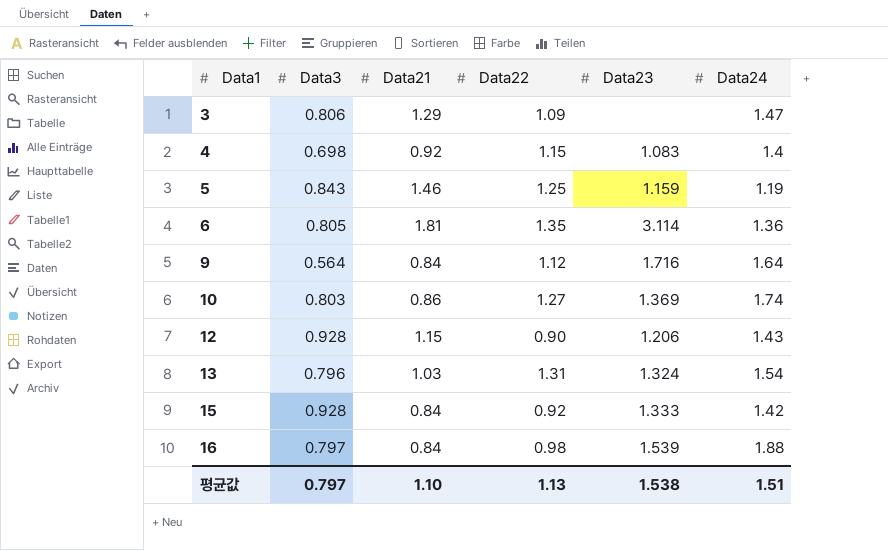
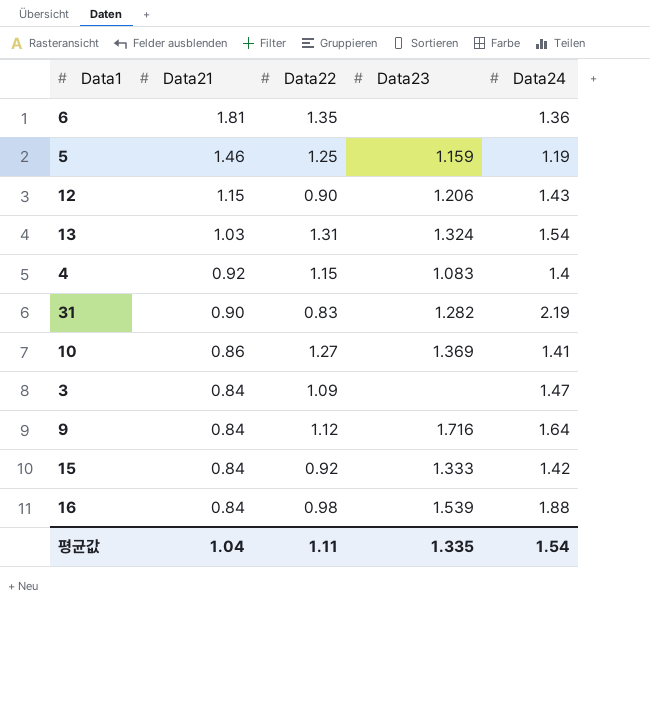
row order: Data1 ascending -> Data21 descending
column Data3 | position: 2 -> none
6 | Data23: 3.114 -> none
row 31: none -> 0.90 | 0.83 | 1.282 | 2.19
10 | Data24: 1.74 -> 1.41
3 | Data21: 1.29 -> 0.84
평균값 | Data21: 1.10 -> 1.04
평균값 | Data22: 1.13 -> 1.11
평균값 | Data23: 1.538 -> 1.335
평균값 | Data24: 1.51 -> 1.54

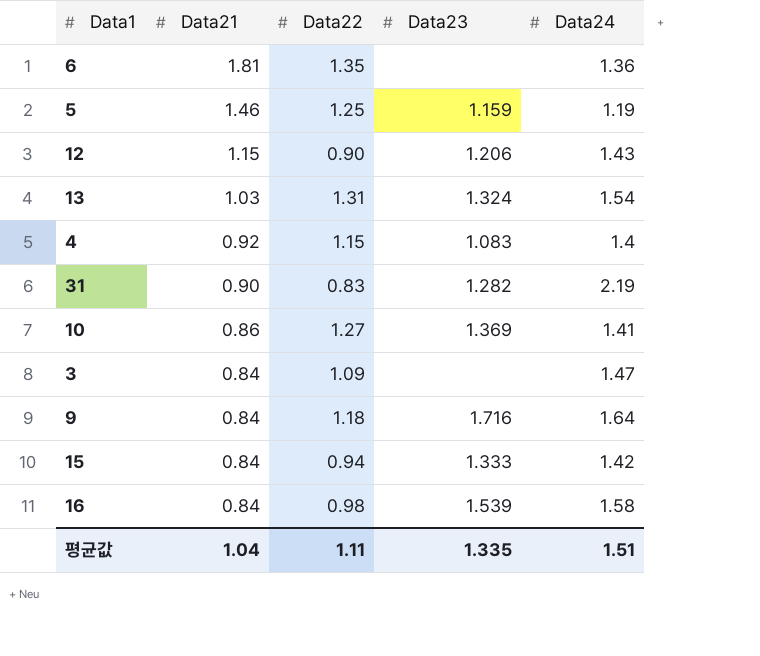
9 | Data22: 1.12 -> 1.18
15 | Data22: 0.92 -> 0.94
16 | Data24: 1.88 -> 1.58
평균값 | Data24: 1.54 -> 1.51

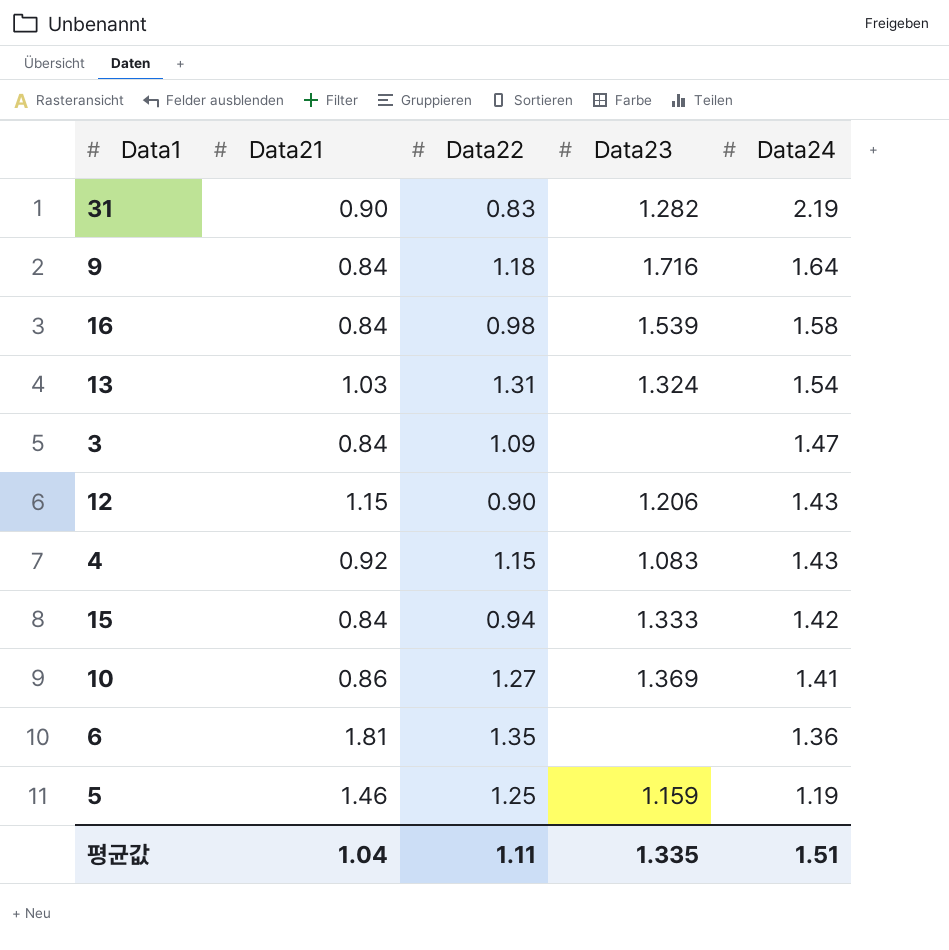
row order: Data21 descending -> Data24 descending
4 | Data24: 1.4 -> 1.43

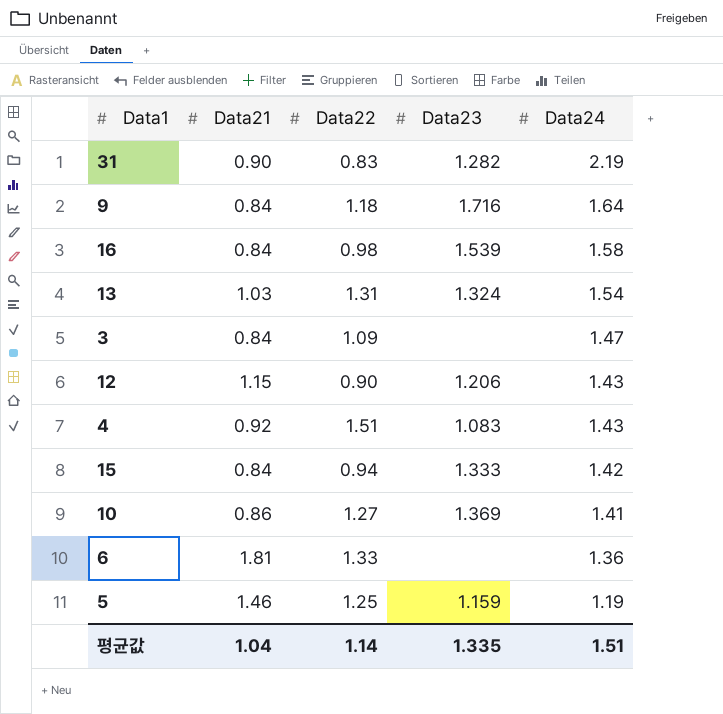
4 | Data22: 1.15 -> 1.51
6 | Data22: 1.35 -> 1.33
평균값 | Data22: 1.11 -> 1.14

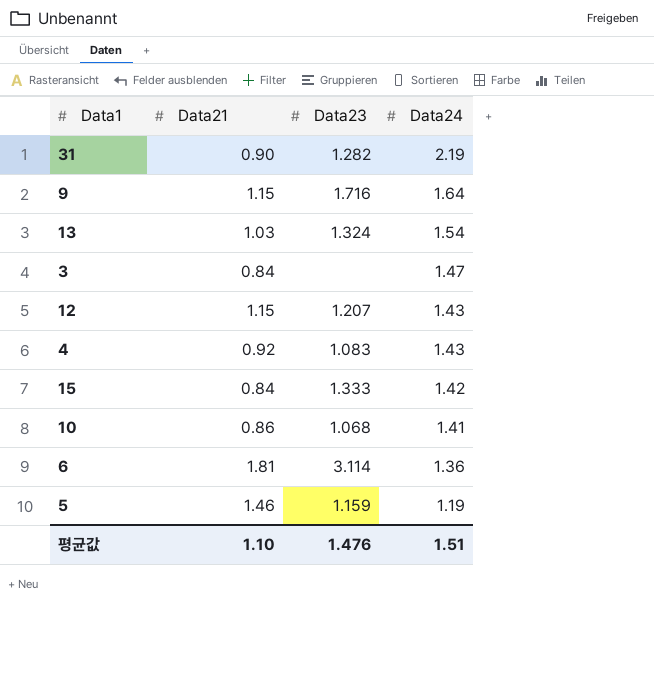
column Data22 | position: 3 -> none
row 16: 0.84 | 0.98 | 1.539 | 1.58 -> none
9 | Data21: 0.84 -> 1.15
12 | Data23: 1.206 -> 1.207
10 | Data23: 1.369 -> 1.068
6 | Data23: none -> 3.114
평균값 | Data21: 1.04 -> 1.10
평균값 | Data23: 1.335 -> 1.476

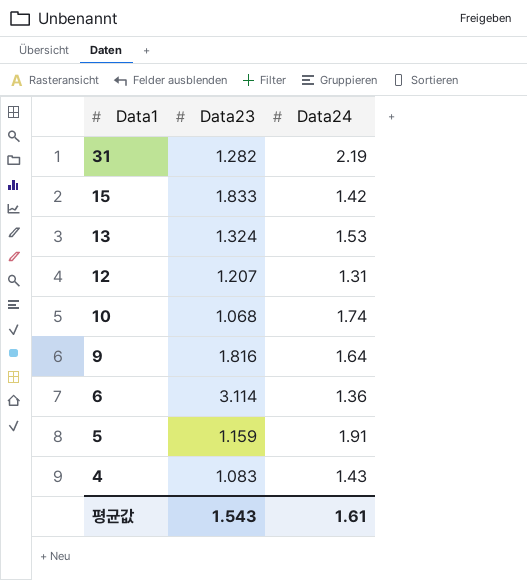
row order: Data24 descending -> Data1 descending
column Data21 | position: 2 -> none
row 3: 0.84 | none | 1.47 -> none
15 | Data23: 1.333 -> 1.833
13 | Data24: 1.54 -> 1.53
12 | Data24: 1.43 -> 1.31
10 | Data24: 1.41 -> 1.74
9 | Data23: 1.716 -> 1.816
5 | Data24: 1.19 -> 1.91
평균값 | Data23: 1.476 -> 1.543
평균값 | Data24: 1.51 -> 1.61

